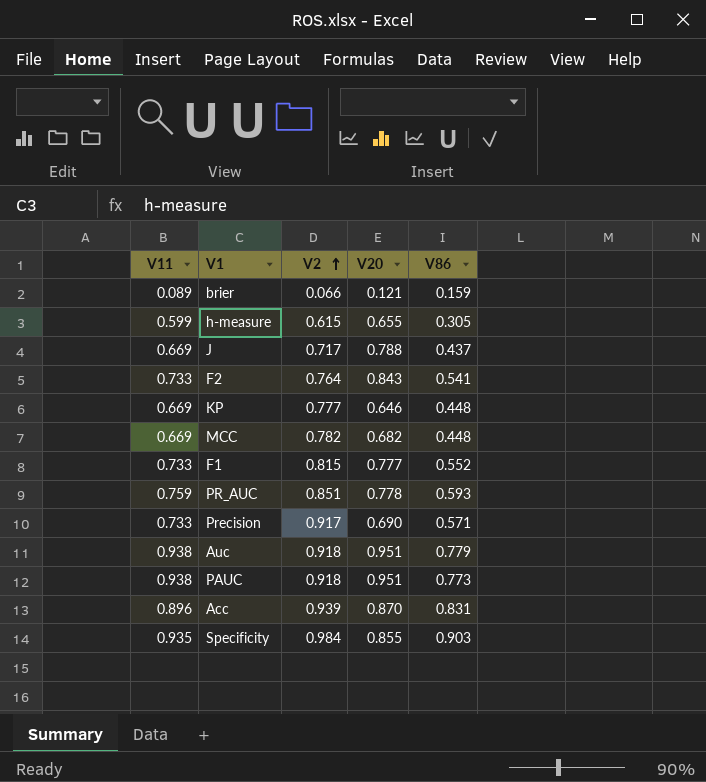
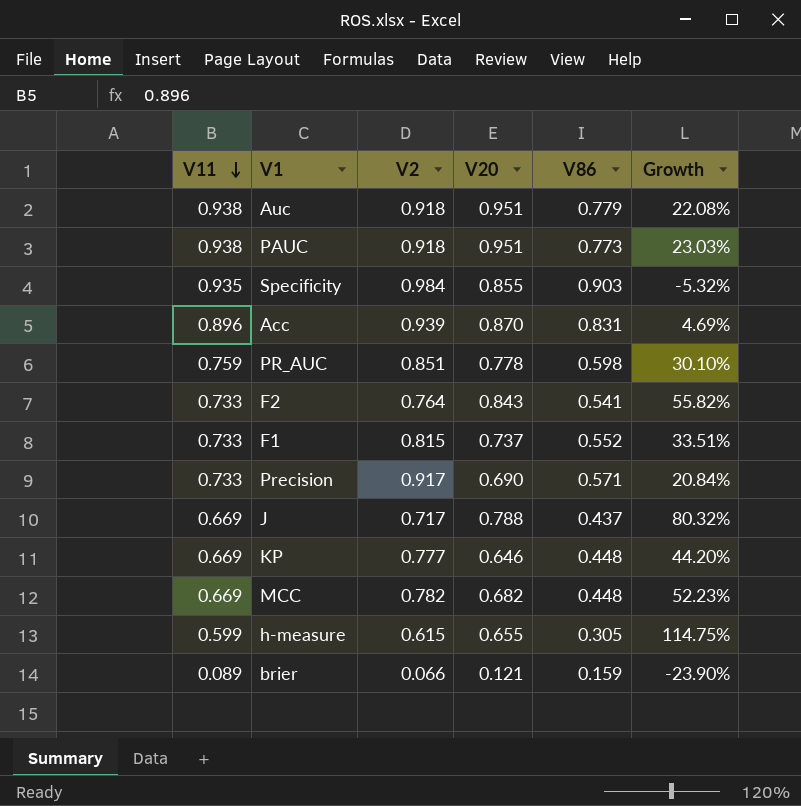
row order: V2 ascending -> V11 descending
column Growth | formula: none -> ([V20] - [V86]) / [V86]
PR_AUC | V86: 0.593 -> 0.598
F1 | V20: 0.777 -> 0.737

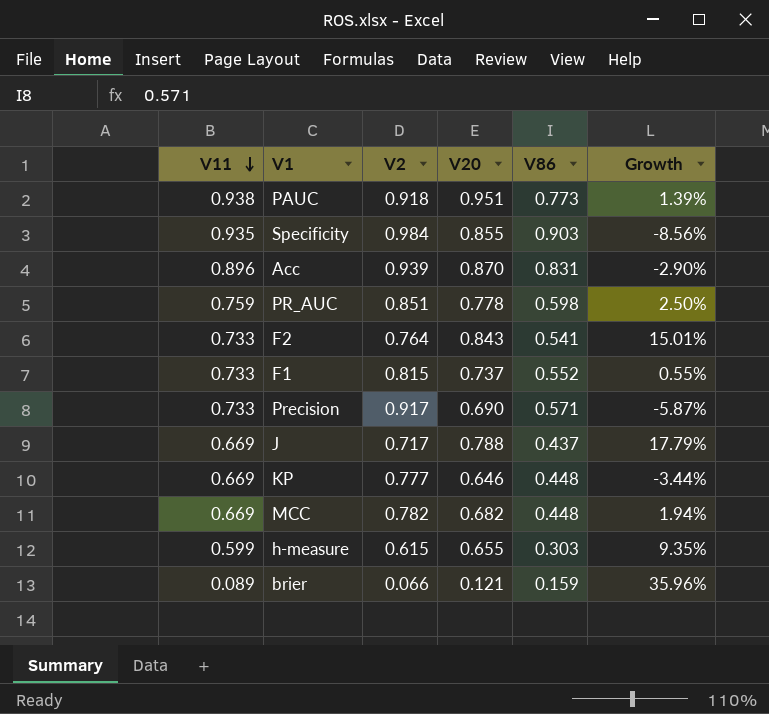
column Growth | formula: ([V20] - [V86]) / [V86] -> ([V20] - [V11]) / [V11]
row Auc: 0.938 | 0.918 | 0.951 | 0.779 | 22.08% -> none
h-measure | V86: 0.305 -> 0.303

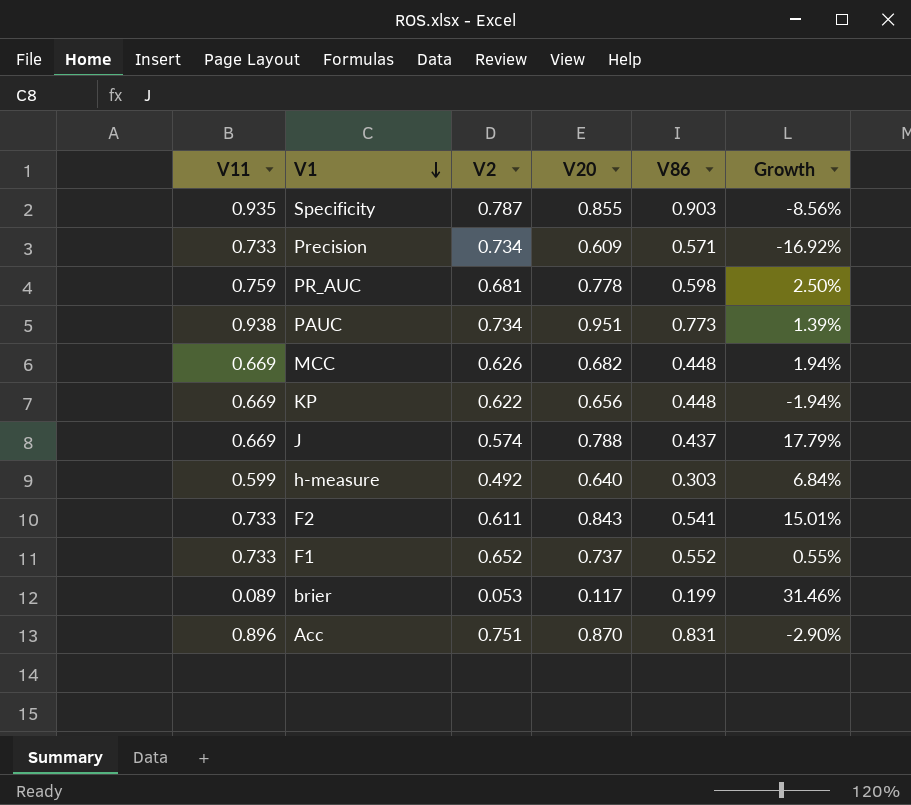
row order: V11 descending -> V1 descending
Specificity | V2: 0.984 -> 0.787
Precision | V2: 0.917 -> 0.734
Precision | V20: 0.690 -> 0.609
Precision | Growth: -5.87% -> -16.92%
PR_AUC | V2: 0.851 -> 0.681
PAUC | V2: 0.918 -> 0.734
MCC | V2: 0.782 -> 0.626
KP | V2: 0.777 -> 0.622
KP | V20: 0.646 -> 0.656
KP | Growth: -3.44% -> -1.94%
J | V2: 0.717 -> 0.574
h-measure | V2: 0.615 -> 0.492
h-measure | V20: 0.655 -> 0.640
h-measure | Growth: 9.35% -> 6.84%
F2 | V2: 0.764 -> 0.611
F1 | V2: 0.815 -> 0.652
brier | V2: 0.066 -> 0.053
brier | V20: 0.121 -> 0.117
brier | V86: 0.159 -> 0.199
brier | Growth: 35.96% -> 31.46%
Acc | V2: 0.939 -> 0.751

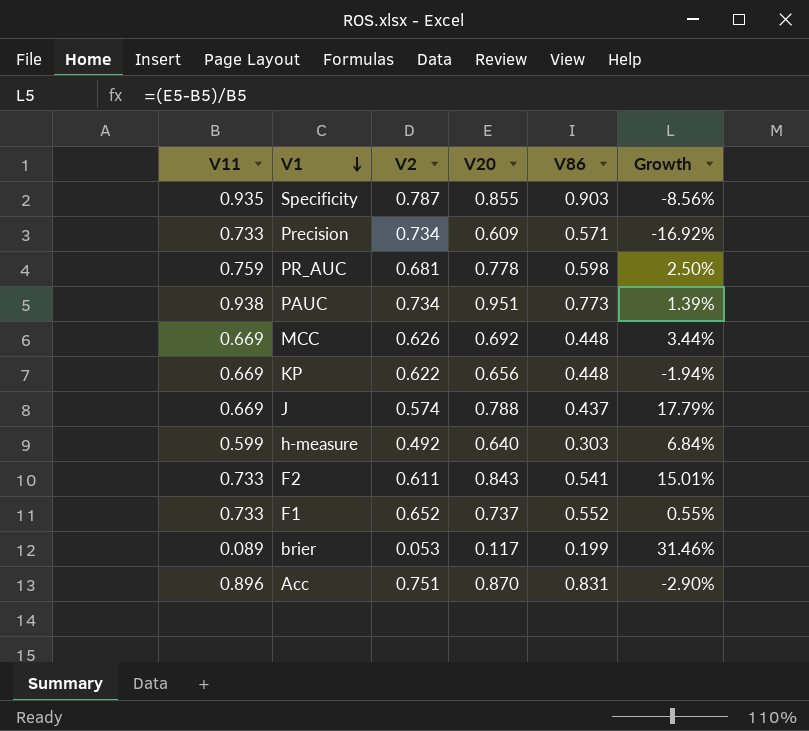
MCC | V20: 0.682 -> 0.692
MCC | Growth: 1.94% -> 3.44%

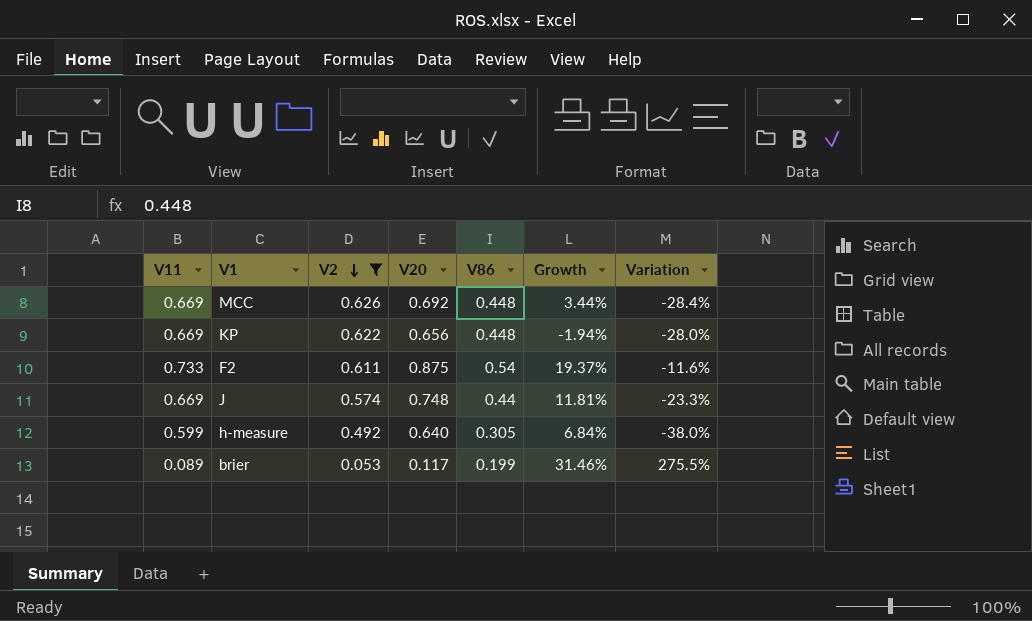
filter: none -> V2 <= 0.626
row order: V1 descending -> V2 descending
column Variation | formula: none -> ([V86] - [V2]) / [V2]
F2 | V20: 0.843 -> 0.875
F2 | V86: 0.541 -> 0.54
F2 | Growth: 15.01% -> 19.37%
J | V20: 0.788 -> 0.748
J | V86: 0.437 -> 0.44
J | Growth: 17.79% -> 11.81%
h-measure | V86: 0.303 -> 0.305

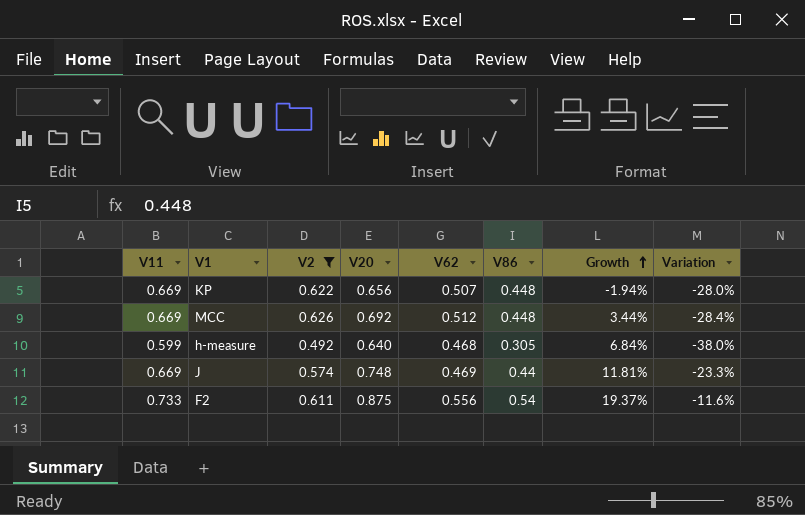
row order: V2 descending -> Growth ascending
column V62 | position: none -> 5
row brier: 0.089 | 0.053 | 0.117 | 0.199 | 31.46% | 275.5% -> none

